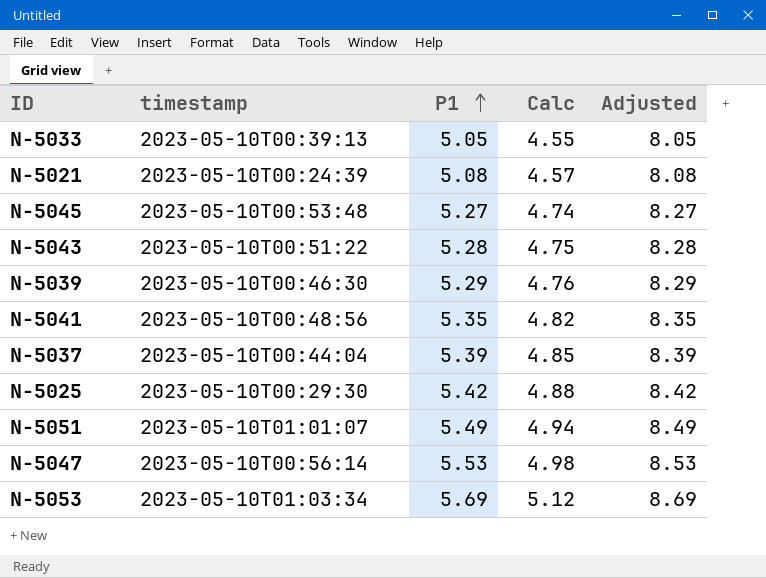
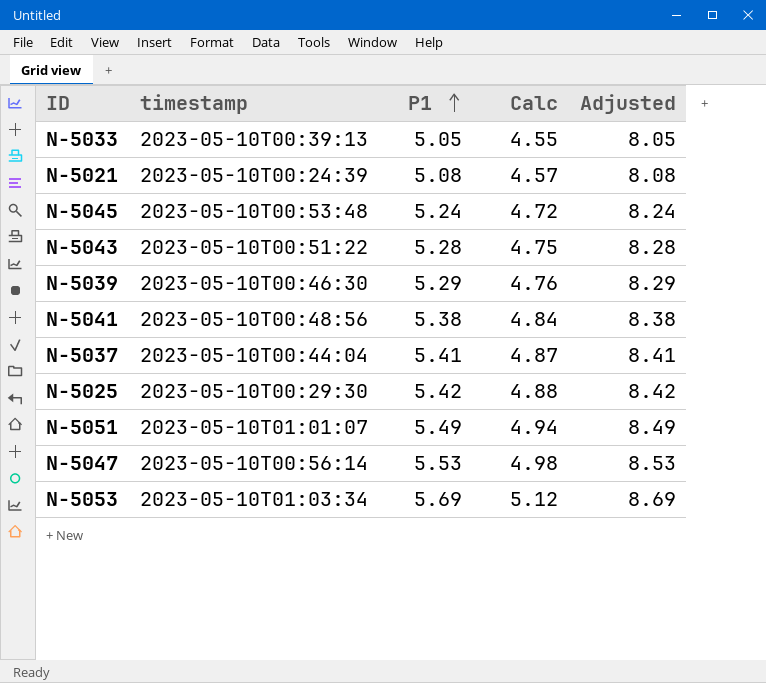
N-5045 | P1: 5.27 -> 5.24
N-5045 | Calc: 4.74 -> 4.72
N-5045 | Adjusted: 8.27 -> 8.24
N-5041 | P1: 5.35 -> 5.38
N-5041 | Calc: 4.82 -> 4.84
N-5041 | Adjusted: 8.35 -> 8.38
N-5037 | P1: 5.39 -> 5.41
N-5037 | Calc: 4.85 -> 4.87
N-5037 | Adjusted: 8.39 -> 8.41

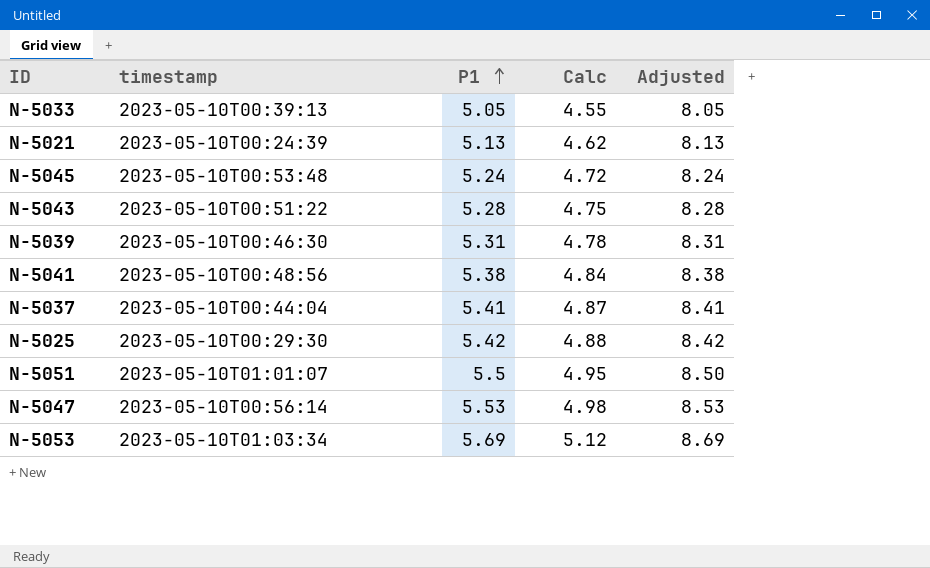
N-5021 | P1: 5.08 -> 5.13
N-5021 | Calc: 4.57 -> 4.62
N-5021 | Adjusted: 8.08 -> 8.13
N-5039 | P1: 5.29 -> 5.31
N-5039 | Calc: 4.76 -> 4.78
N-5039 | Adjusted: 8.29 -> 8.31
N-5051 | P1: 5.49 -> 5.5
N-5051 | Calc: 4.94 -> 4.95
N-5051 | Adjusted: 8.49 -> 8.50

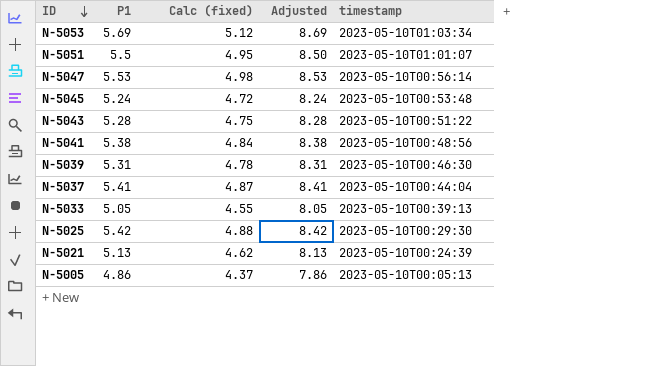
row order: P1 ascending -> ID descending
column name: Calc -> Calc (fixed)
column timestamp | position: 2 -> 5
row N-5005: none -> 4.86 | 4.37 | 7.86 | 2023-05-10T00:05:13

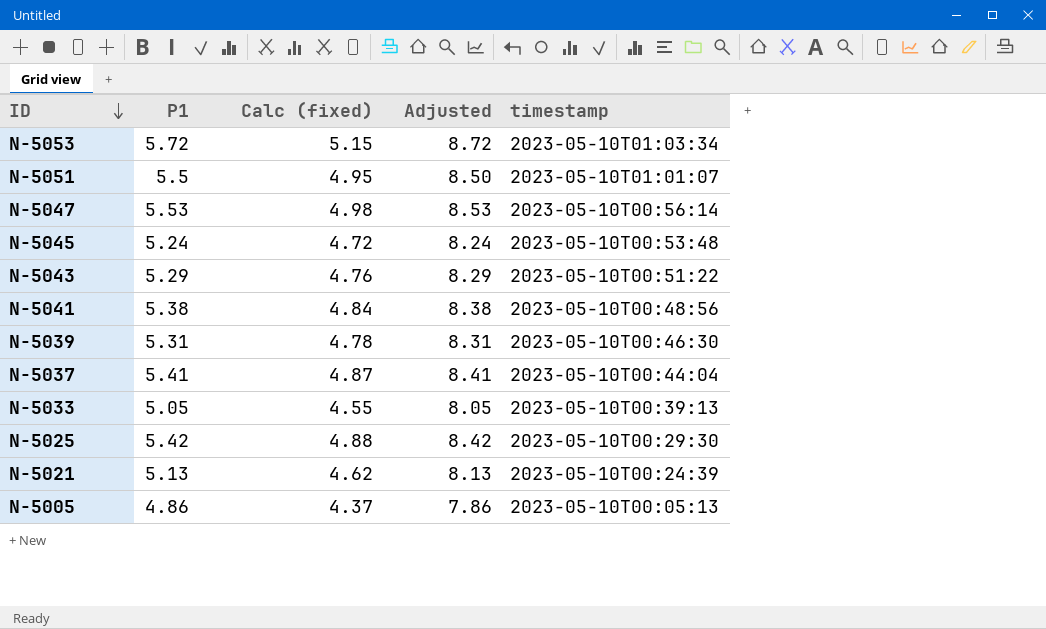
N-5053 | P1: 5.69 -> 5.72
N-5053 | Calc (fixed): 5.12 -> 5.15
N-5053 | Adjusted: 8.69 -> 8.72
N-5043 | P1: 5.28 -> 5.29
N-5043 | Calc (fixed): 4.75 -> 4.76
N-5043 | Adjusted: 8.28 -> 8.29

